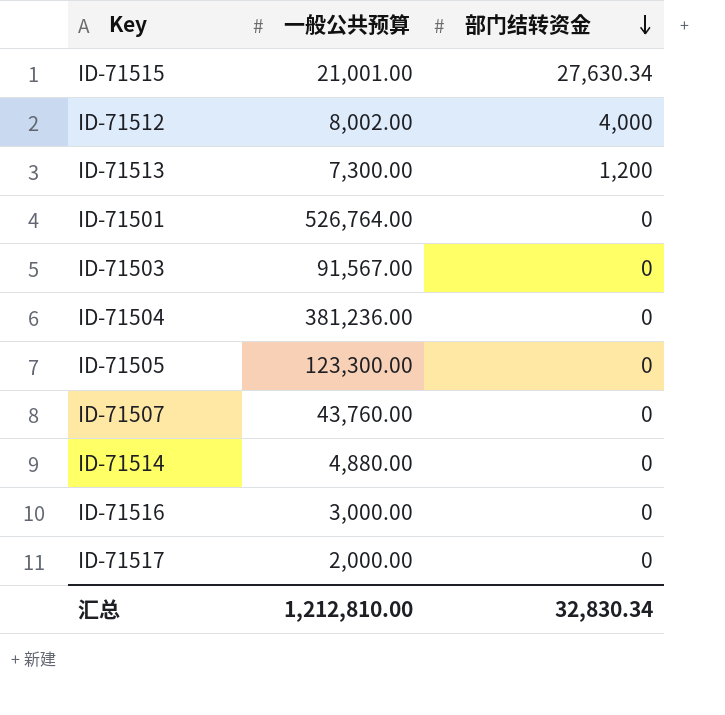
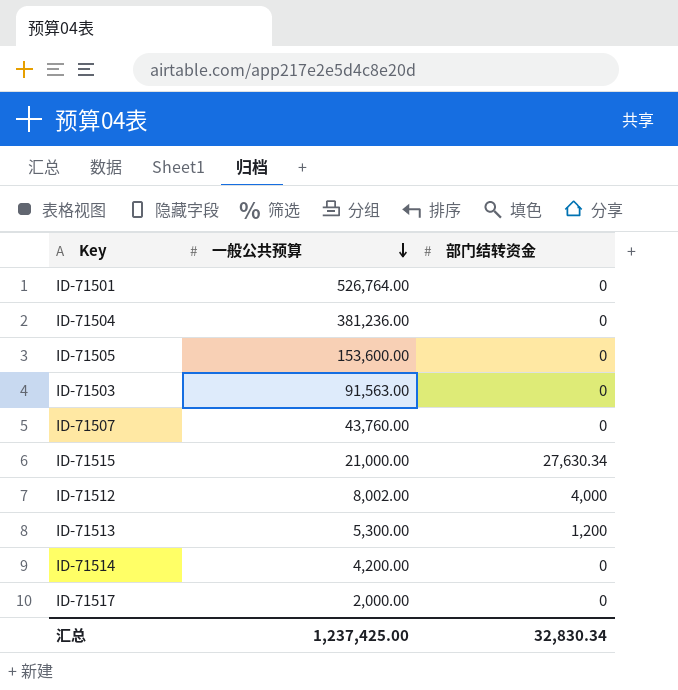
row order: 部门结转资金 descending -> 一般公共预算 descending
row ID-71516: 3,000.00 | 0 -> none
ID-71505 | 一般公共预算: 123,300.00 -> 153,600.00
ID-71503 | 一般公共预算: 91,567.00 -> 91,563.00
ID-71515 | 一般公共预算: 21,001.00 -> 21,000.00
ID-71513 | 一般公共预算: 7,300.00 -> 5,300.00
ID-71514 | 一般公共预算: 4,880.00 -> 4,200.00
汇总 | 一般公共预算: 1,212,810.00 -> 1,237,425.00

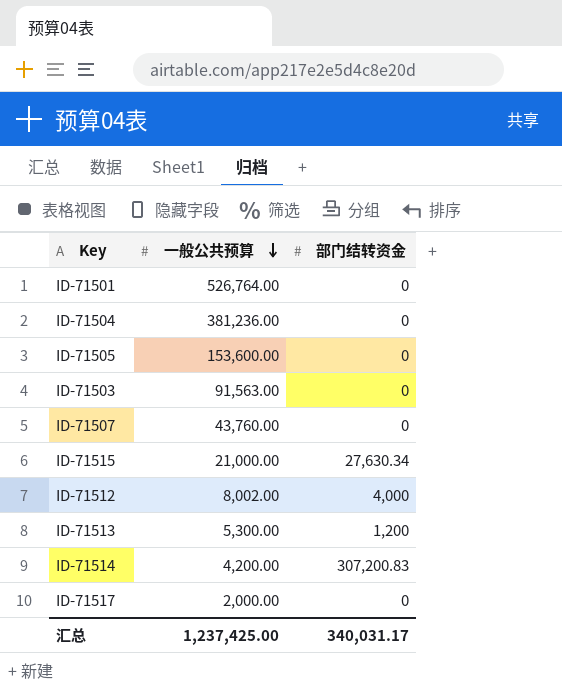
ID-71514 | 部门结转资金: 0 -> 307,200.83
汇总 | 部门结转资金: 32,830.34 -> 340,031.17

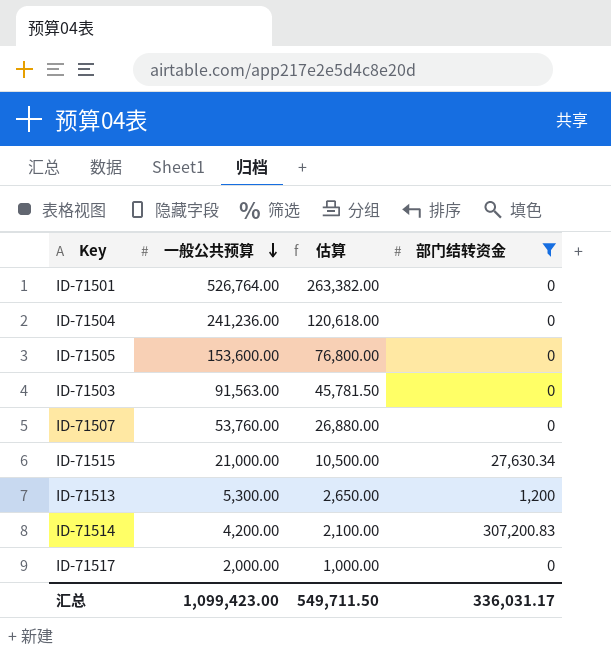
filter: none -> 部门结转资金 != 4,000
column 估算 | formula: none -> [一般公共预算] * 0.5
ID-71504 | 一般公共预算: 381,236.00 -> 241,236.00
ID-71507 | 一般公共预算: 43,760.00 -> 53,760.00
汇总 | 一般公共预算: 1,237,425.00 -> 1,099,423.00
汇总 | 部门结转资金: 340,031.17 -> 336,031.17

